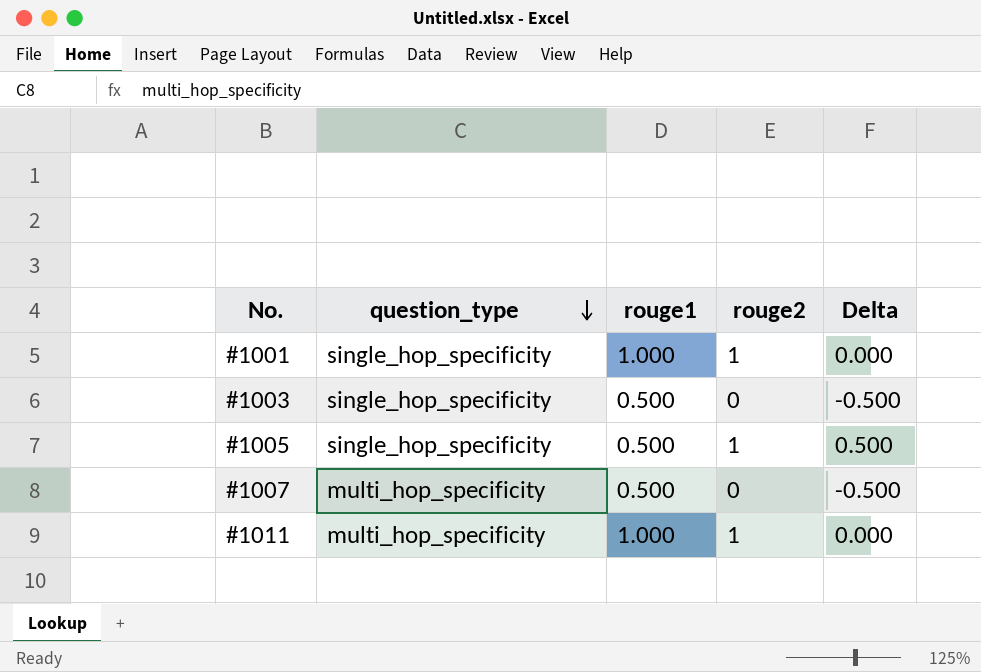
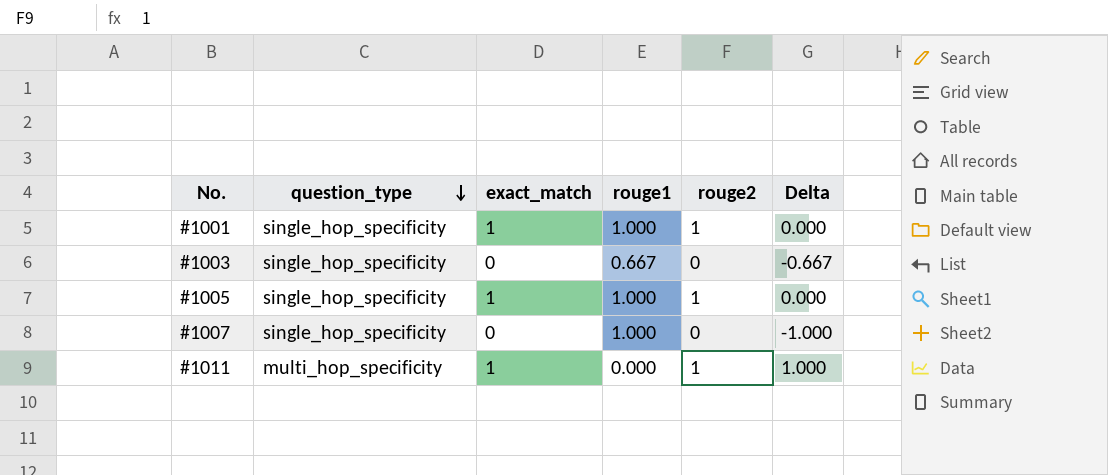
column exact_match | position: none -> 3
#1003 | rouge1: 0.500 -> 0.667
#1003 | Delta: -0.500 -> -0.667
#1005 | rouge1: 0.500 -> 1.000
#1005 | Delta: 0.500 -> 0.000
#1007 | question_type: multi_hop_specificity -> single_hop_specificity
#1007 | rouge1: 0.500 -> 1.000
#1007 | Delta: -0.500 -> -1.000
#1011 | rouge1: 1.000 -> 0.000
#1011 | Delta: 0.000 -> 1.000

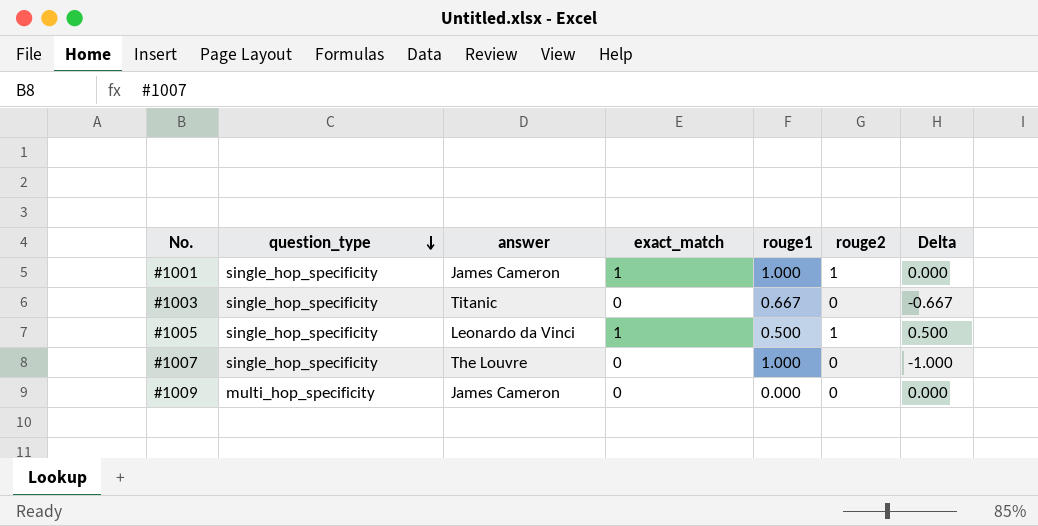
column answer | position: none -> 3
row #1011: multi_hop_specificity | 1 | 0.000 | 1 | 1.000 -> none
#1005 | rouge1: 1.000 -> 0.500
#1005 | Delta: 0.000 -> 0.500
row #1009: none -> multi_hop_specificity | James Cameron | 0 | 0.000 | 0 | 0.000

